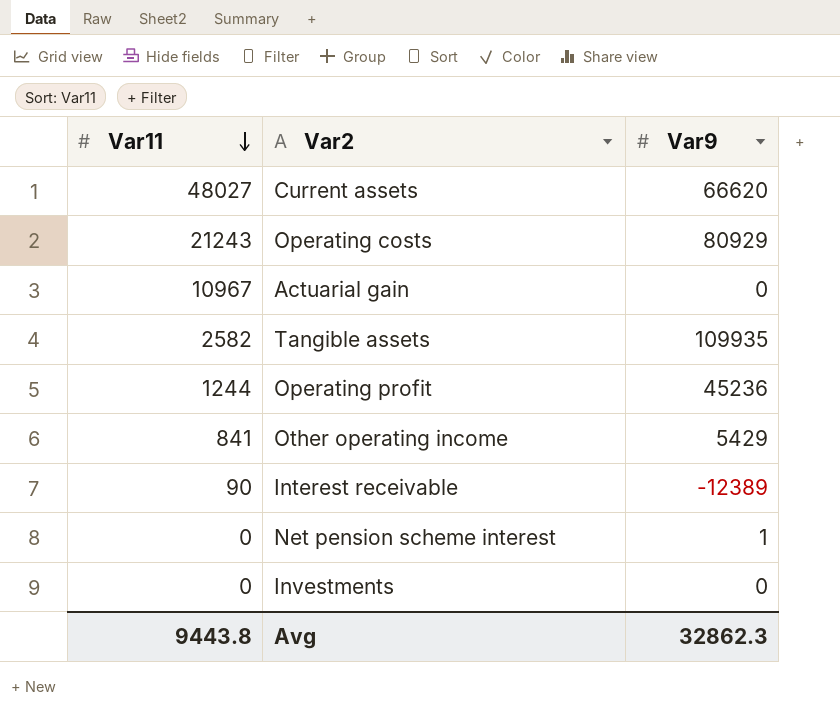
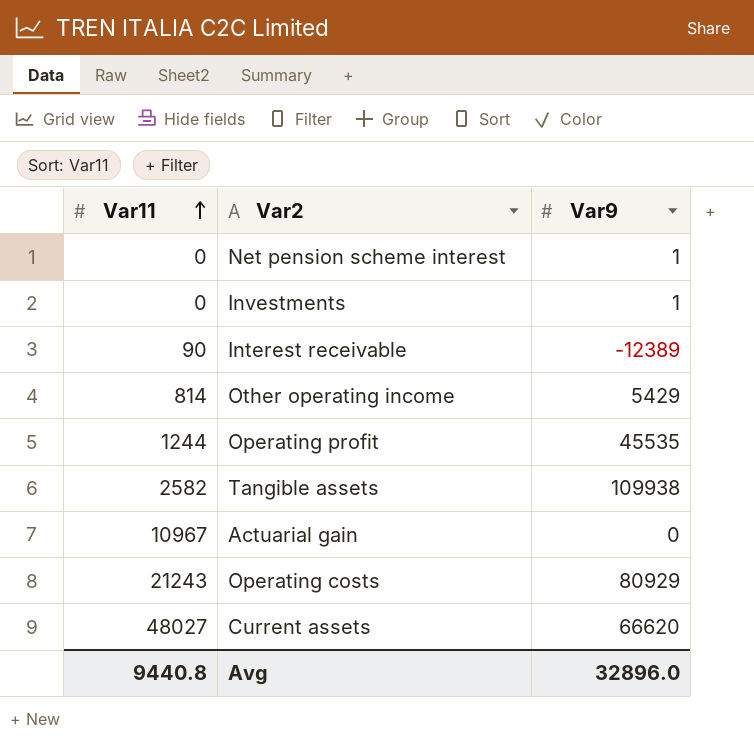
row order: Var11 descending -> Var11 ascending
Investments | Var9: 0 -> 1
Other operating income | Var11: 841 -> 814
Operating profit | Var9: 45236 -> 45535
Tangible assets | Var9: 109935 -> 109938
Avg | Var11: 9443.8 -> 9440.8
Avg | Var9: 32862.3 -> 32896.0

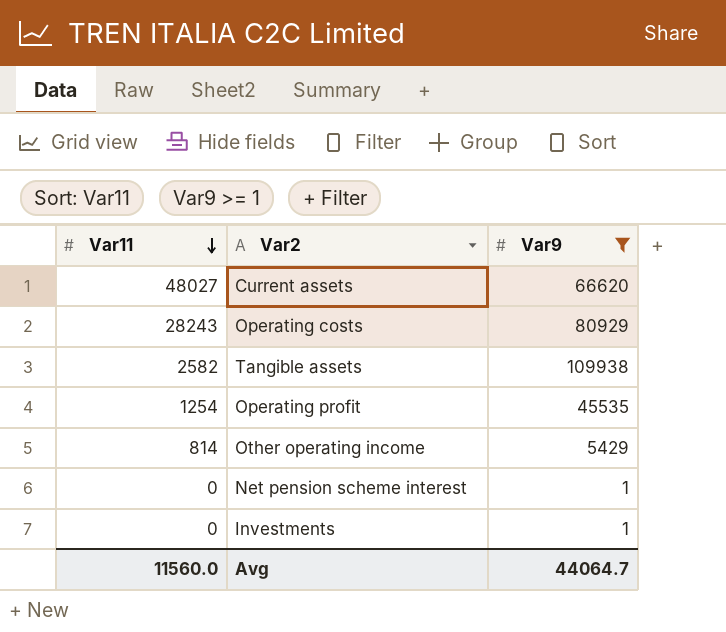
filter: none -> Var9 >= 1
row order: Var11 ascending -> Var11 descending
Operating costs | Var11: 21243 -> 28243
Operating profit | Var11: 1244 -> 1254
Avg | Var11: 9440.8 -> 11560.0
Avg | Var9: 32896.0 -> 44064.7

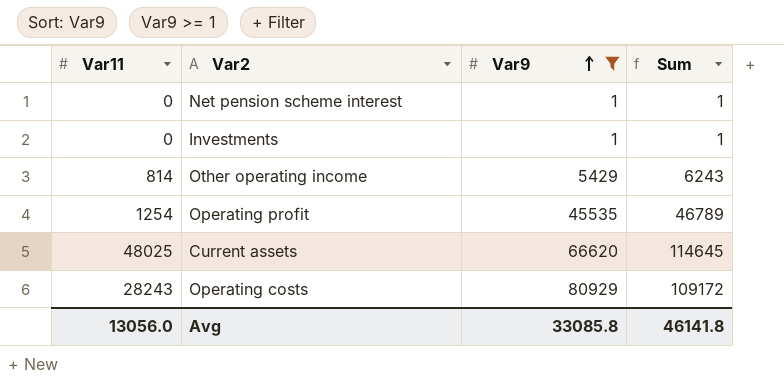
row order: Var11 descending -> Var9 ascending
column Sum | formula: none -> [Var11] + [Var9]
row Tangible assets: 2582 | 109938 -> none
Current assets | Var11: 48027 -> 48025
Avg | Var11: 11560.0 -> 13056.0
Avg | Var9: 44064.7 -> 33085.8

